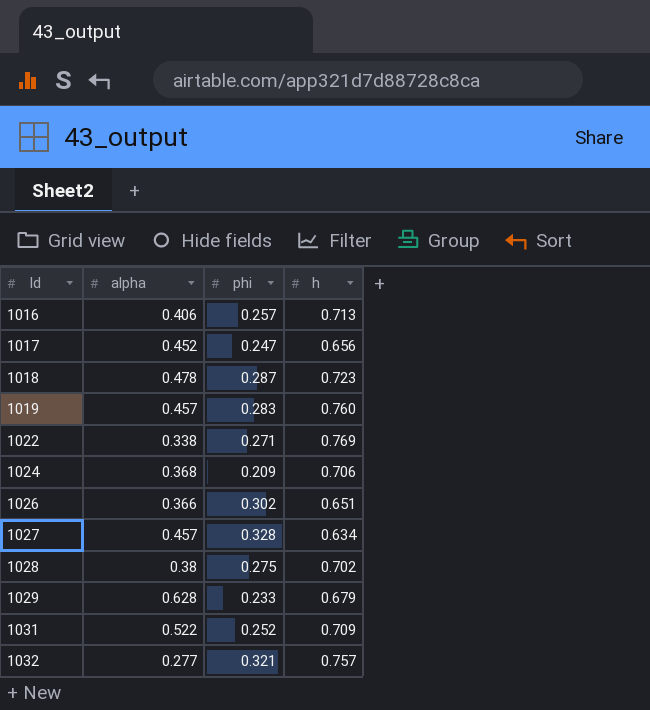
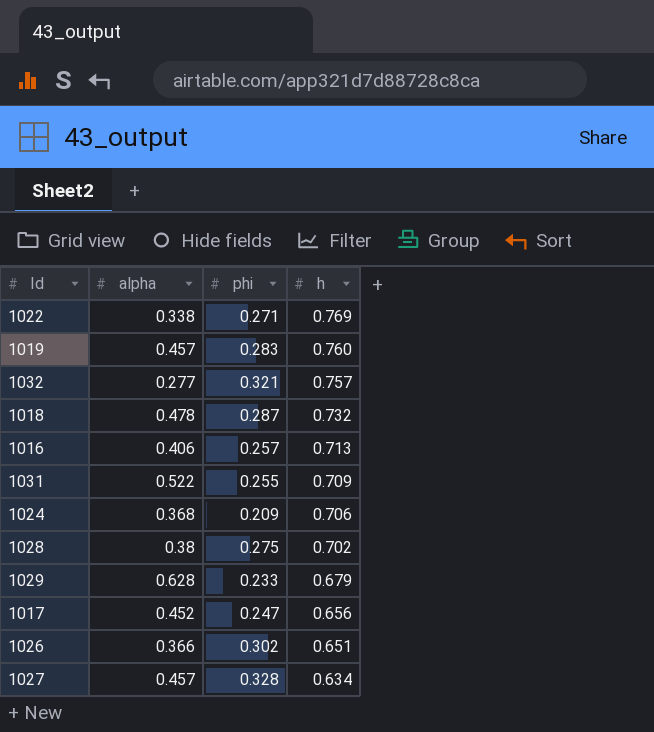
row order: Id ascending -> h descending
1018 | h: 0.723 -> 0.732
1031 | phi: 0.252 -> 0.255

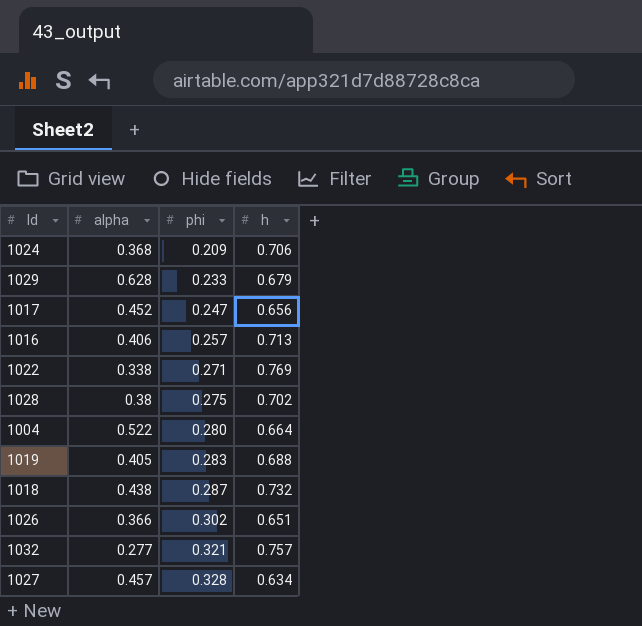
row order: h descending -> phi ascending
row 1031: 0.522 | 0.255 | 0.709 -> none
row 1004: none -> 0.522 | 0.280 | 0.664
1019 | alpha: 0.457 -> 0.405
1019 | h: 0.760 -> 0.688
1018 | alpha: 0.478 -> 0.438

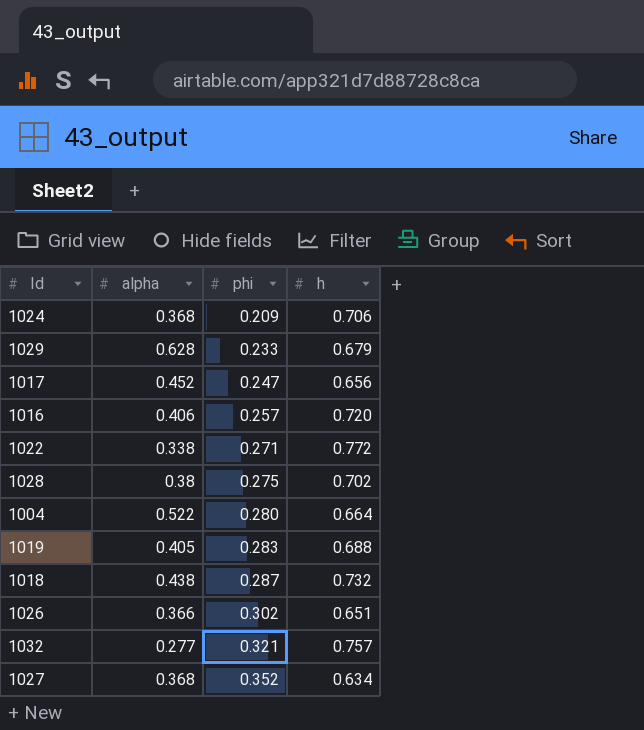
1016 | h: 0.713 -> 0.720
1022 | h: 0.769 -> 0.772
1027 | alpha: 0.457 -> 0.368
1027 | phi: 0.328 -> 0.352

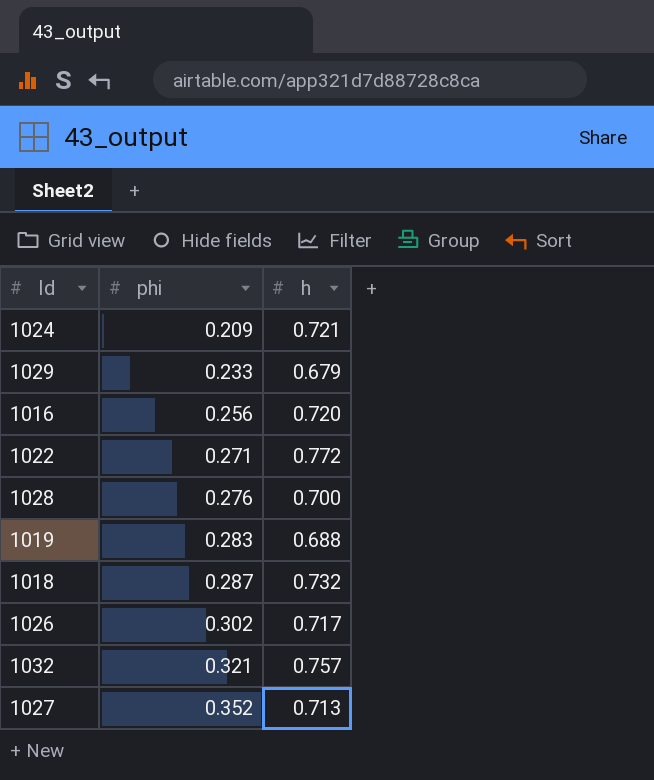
column alpha | position: 2 -> none
row 1017: 0.452 | 0.247 | 0.656 -> none
row 1004: 0.522 | 0.280 | 0.664 -> none
1024 | h: 0.706 -> 0.721
1016 | phi: 0.257 -> 0.256
1028 | phi: 0.275 -> 0.276
1028 | h: 0.702 -> 0.700
1026 | h: 0.651 -> 0.717
1027 | h: 0.634 -> 0.713

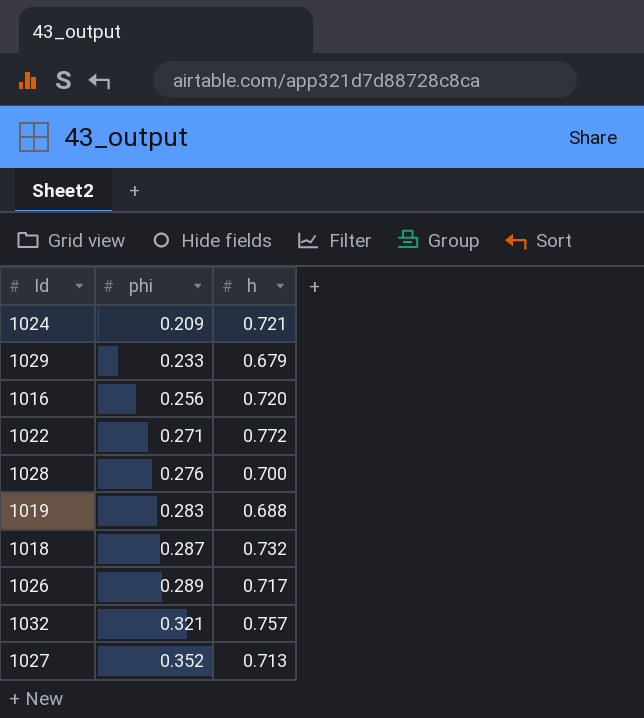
1026 | phi: 0.302 -> 0.289

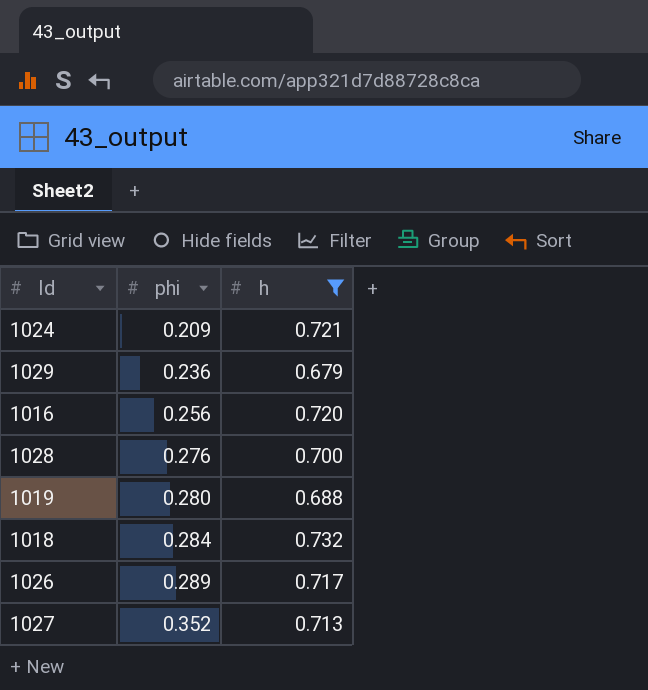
filter: none -> h <= 0.732
1029 | phi: 0.233 -> 0.236
1019 | phi: 0.283 -> 0.280
1018 | phi: 0.287 -> 0.284

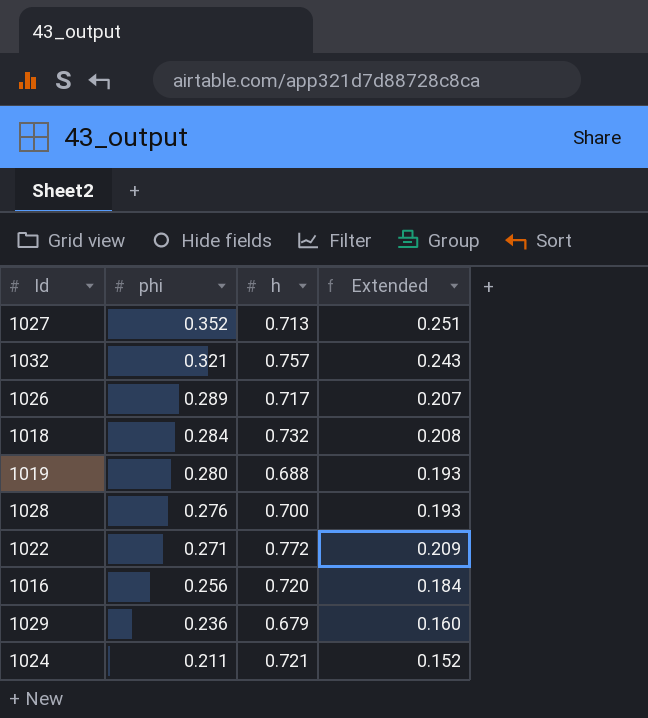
filter: h <= 0.732 -> none
row order: phi ascending -> phi descending
column Extended | formula: none -> [phi] * [h]
1024 | phi: 0.209 -> 0.211

